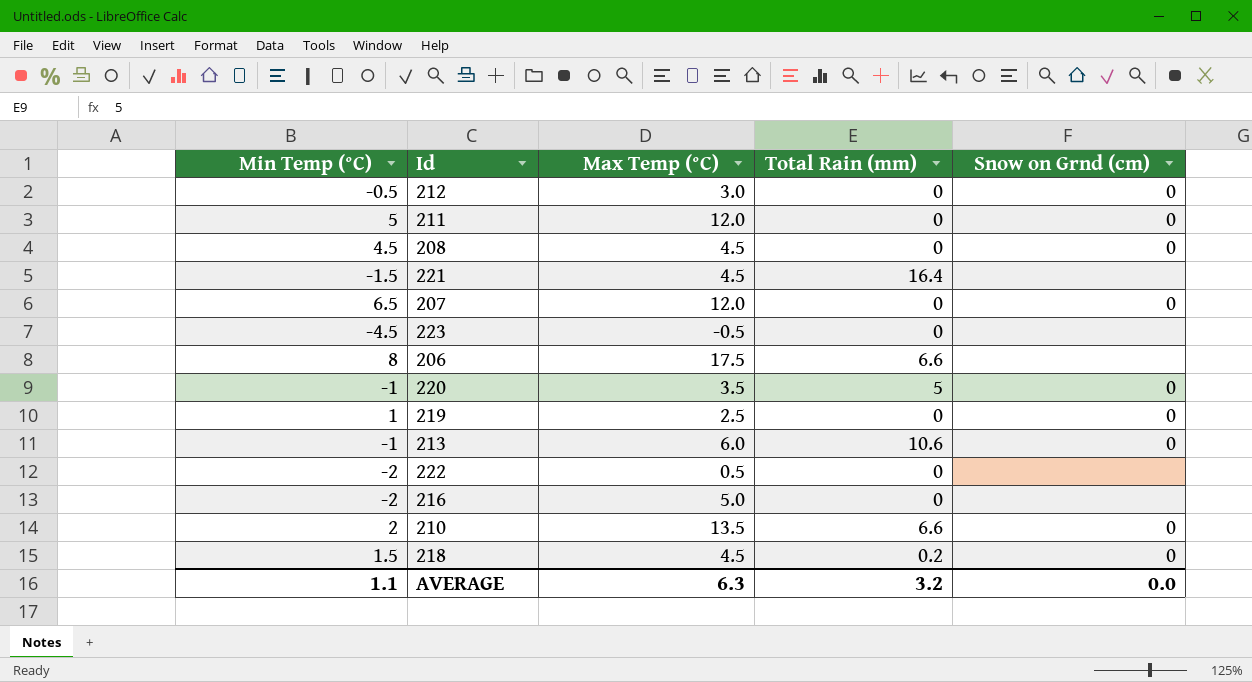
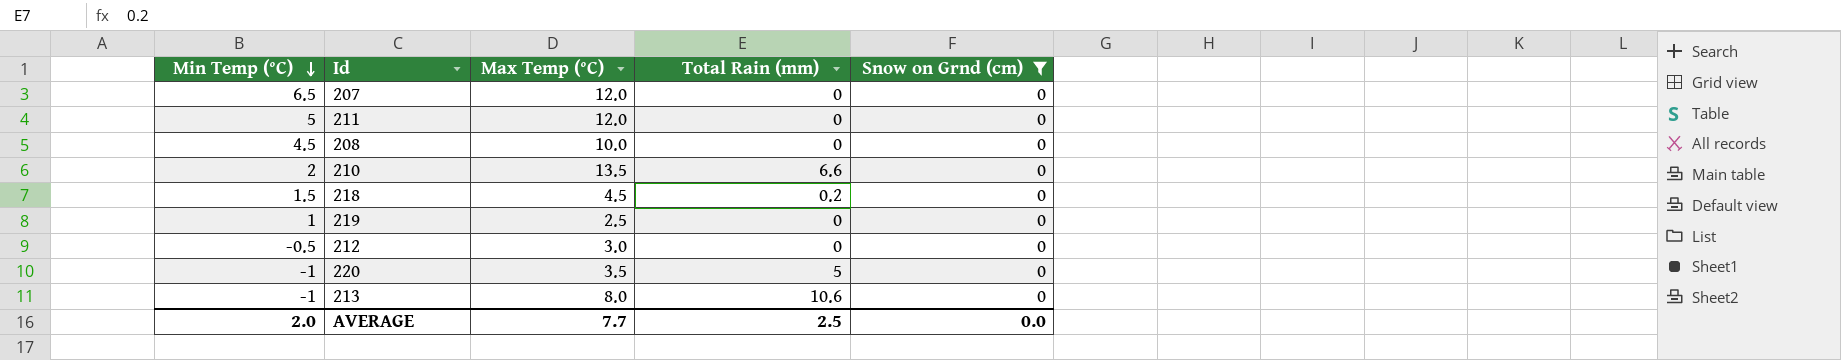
filter: none -> Snow on Grnd (cm) = 0
row order: none -> Min Temp (°C) descending
208 | Max Temp (°C): 4.5 -> 10.0
213 | Max Temp (°C): 6.0 -> 8.0
AVERAGE | Min Temp (°C): 1.1 -> 2.0
AVERAGE | Max Temp (°C): 6.3 -> 7.7
AVERAGE | Total Rain (mm): 3.2 -> 2.5

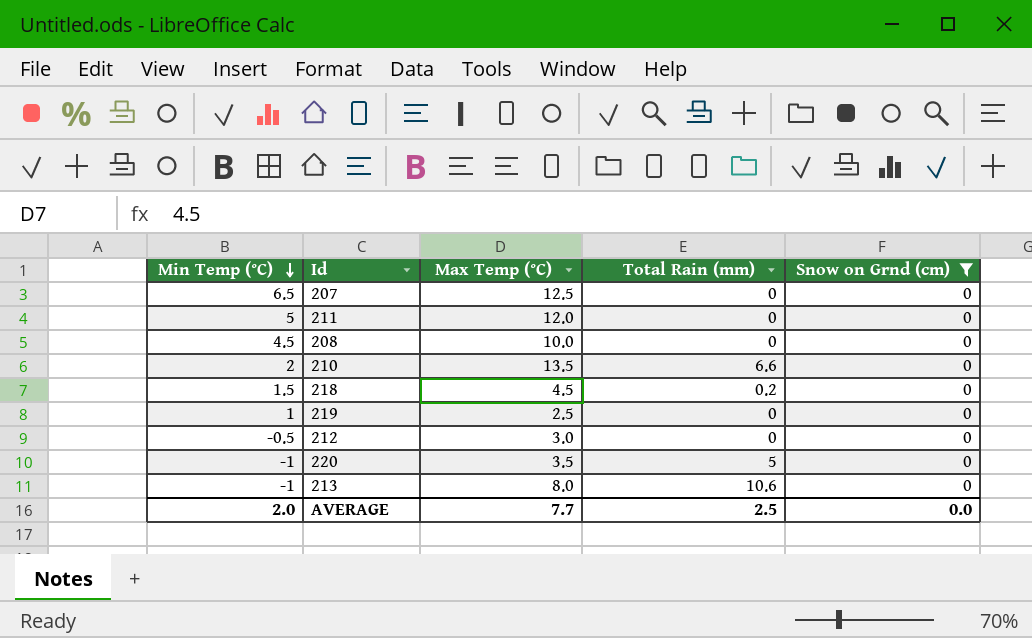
207 | Max Temp (°C): 12.0 -> 12.5

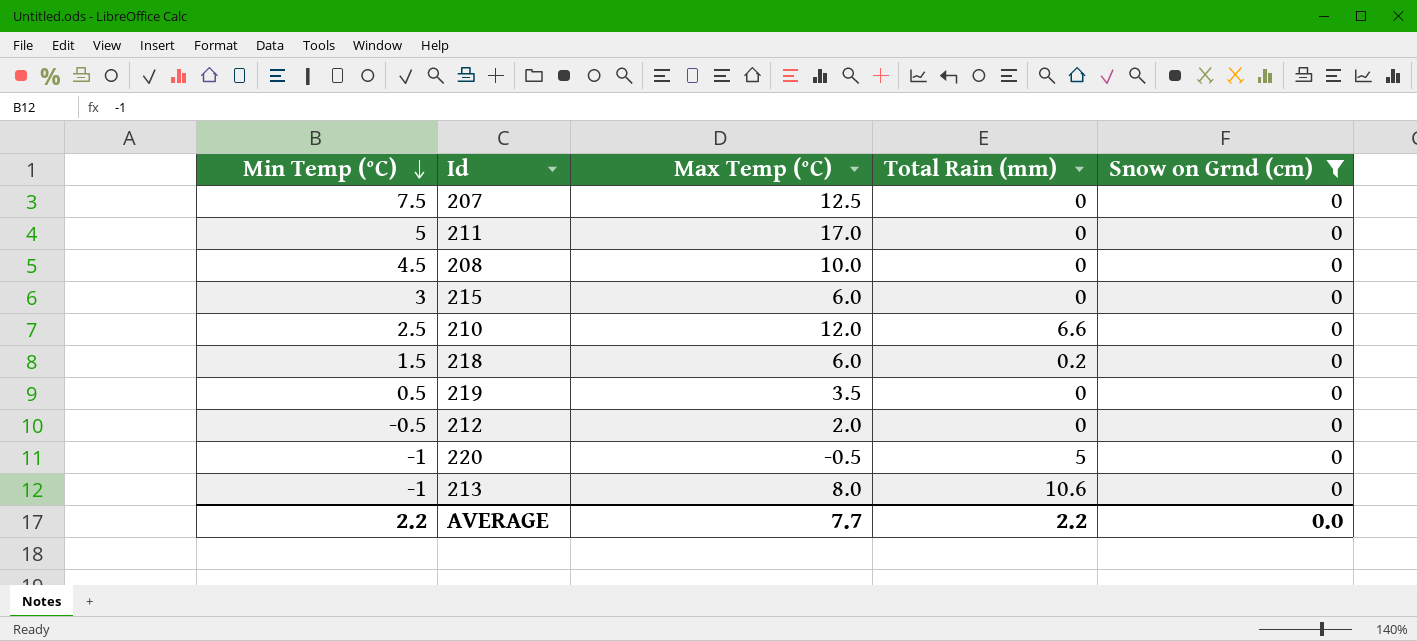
207 | Min Temp (°C): 6.5 -> 7.5
211 | Max Temp (°C): 12.0 -> 17.0
row 215: none -> 3 | 6.0 | 0 | 0
210 | Min Temp (°C): 2 -> 2.5
210 | Max Temp (°C): 13.5 -> 12.0
218 | Max Temp (°C): 4.5 -> 6.0
219 | Min Temp (°C): 1 -> 0.5
219 | Max Temp (°C): 2.5 -> 3.5
212 | Max Temp (°C): 3.0 -> 2.0
220 | Max Temp (°C): 3.5 -> -0.5
AVERAGE | Min Temp (°C): 2.0 -> 2.2
AVERAGE | Total Rain (mm): 2.5 -> 2.2

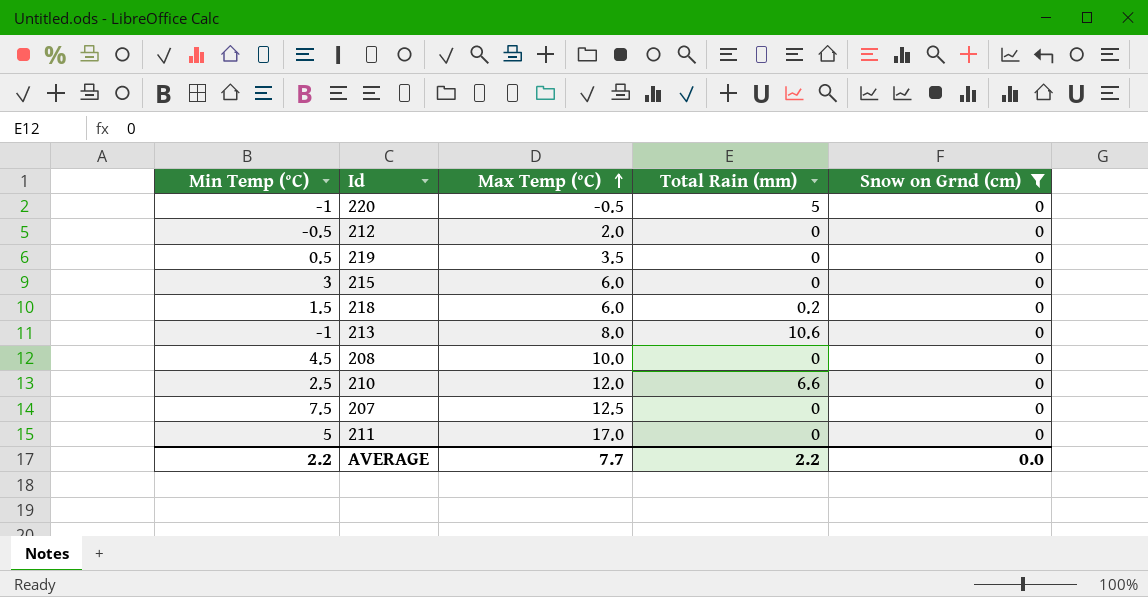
row order: Min Temp (°C) descending -> Max Temp (°C) ascending

